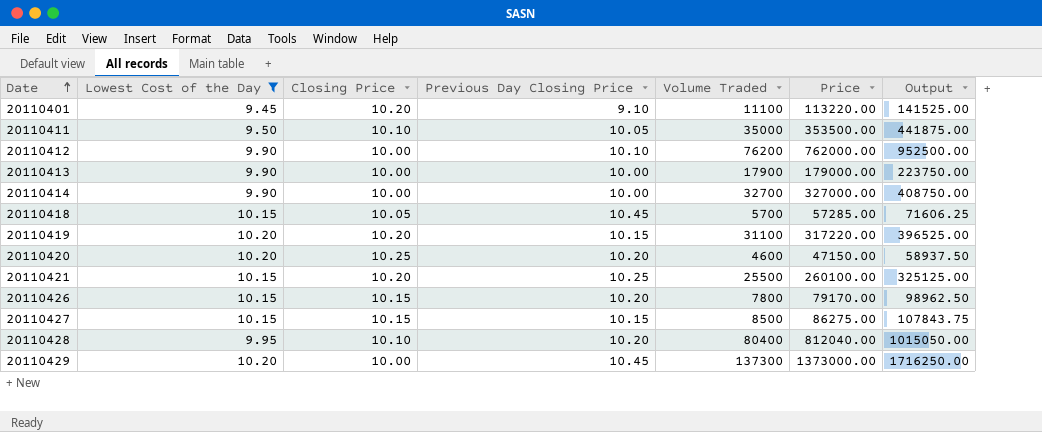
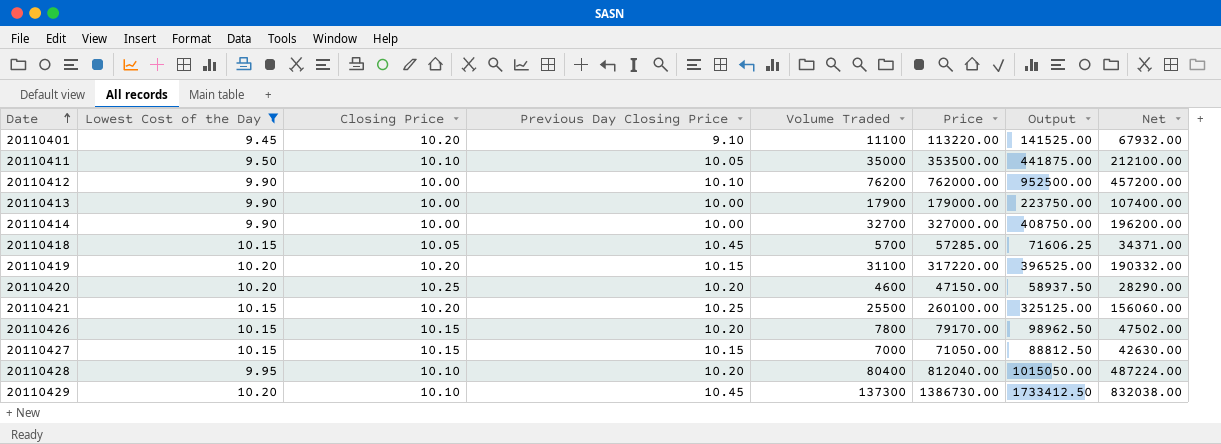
column Net | formula: none -> [Price] * 0.6
20110427 | Volume Traded: 8500 -> 7000
20110427 | Price: 86275.00 -> 71050.00
20110427 | Output: 107843.75 -> 88812.50
20110429 | Closing Price: 10.00 -> 10.10
20110429 | Price: 1373000.00 -> 1386730.00
20110429 | Output: 1716250.00 -> 1733412.50

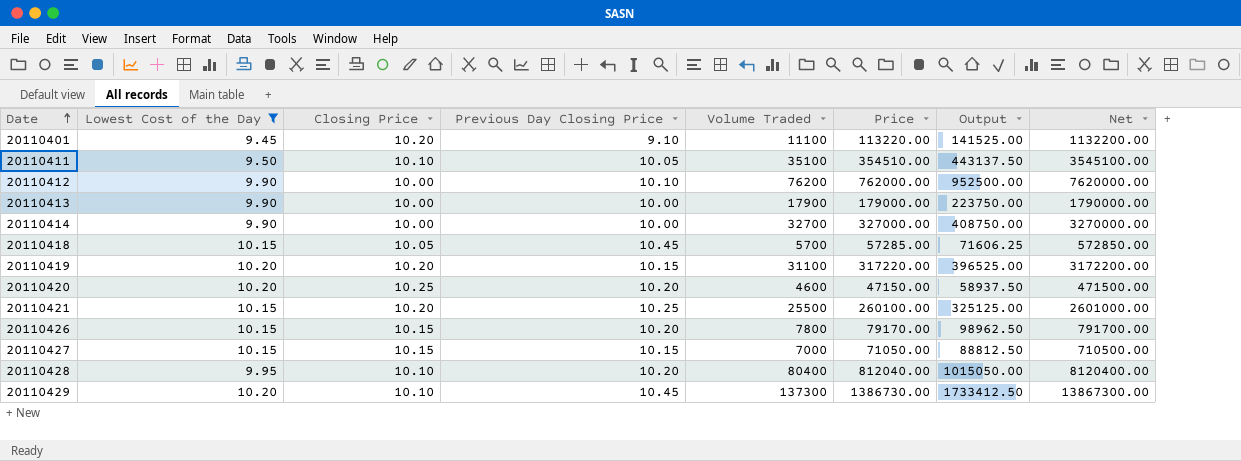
column Net | formula: [Price] * 0.6 -> [Price] * 10
20110411 | Volume Traded: 35000 -> 35100
20110411 | Price: 353500.00 -> 354510.00
20110411 | Output: 441875.00 -> 443137.50

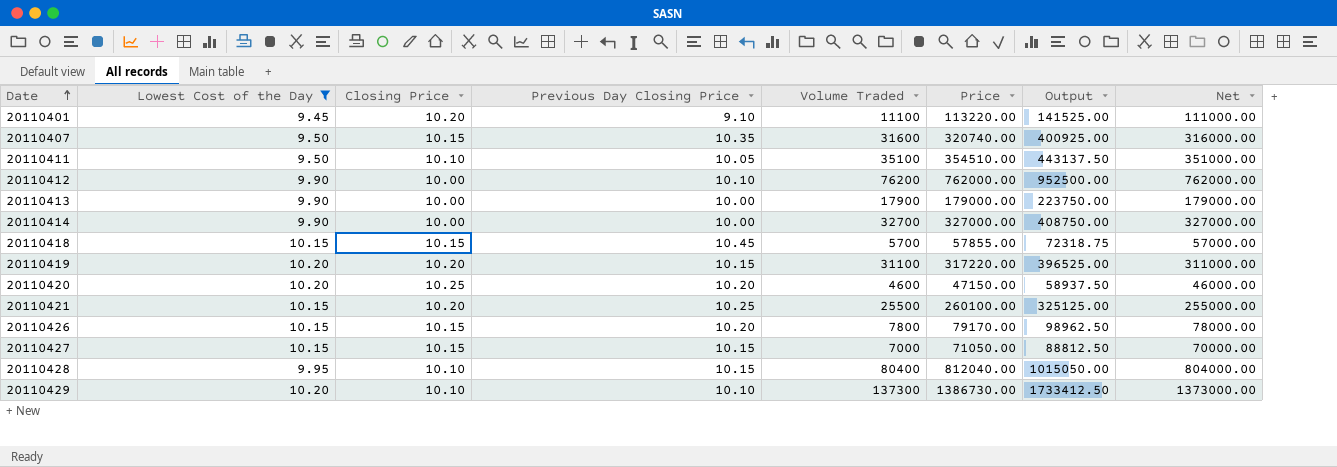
column Net | formula: [Price] * 10 -> [Volume Traded] * 10
row 20110407: none -> 9.50 | 10.15 | 10.35 | 31600 | 320740.00 | 400925.00 | 316000.00
20110418 | Closing Price: 10.05 -> 10.15
20110418 | Price: 57285.00 -> 57855.00
20110418 | Output: 71606.25 -> 72318.75
20110428 | Previous Day Closing Price: 10.20 -> 10.15
20110429 | Previous Day Closing Price: 10.45 -> 10.10

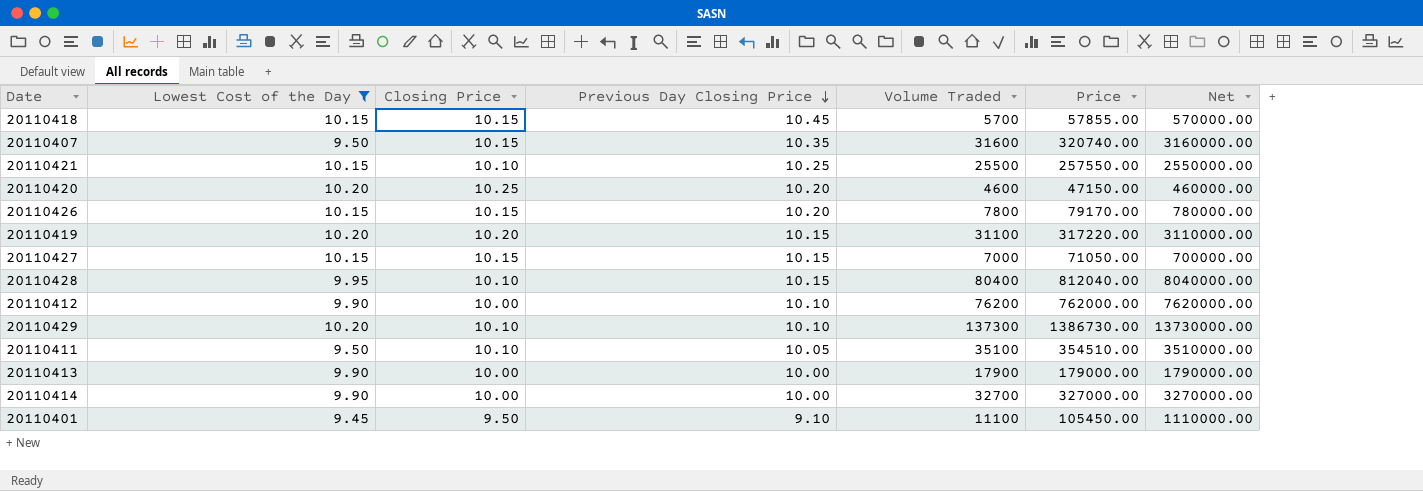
row order: Date ascending -> Previous Day Closing Price descending
column Output | formula: [Price] * 1.25 -> none
column Net | formula: [Volume Traded] * 10 -> [Volume Traded] * 100
20110421 | Closing Price: 10.20 -> 10.10
20110421 | Price: 260100.00 -> 257550.00
20110401 | Closing Price: 10.20 -> 9.50
20110401 | Price: 113220.00 -> 105450.00

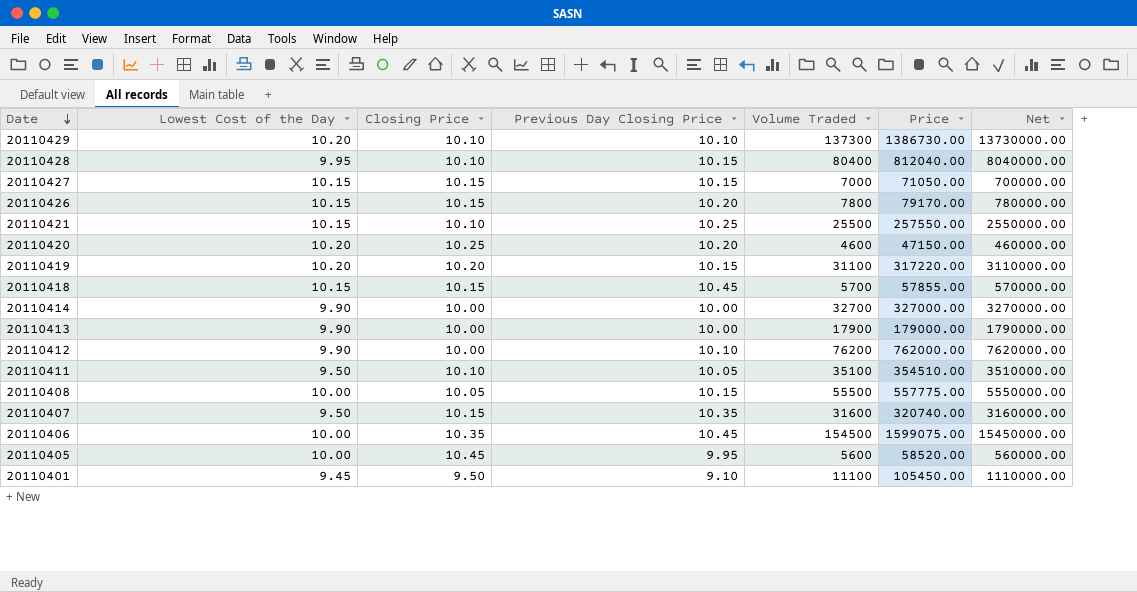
filter: Lowest Cost of the Day != 10.00 -> none
row order: Previous Day Closing Price descending -> Date descending

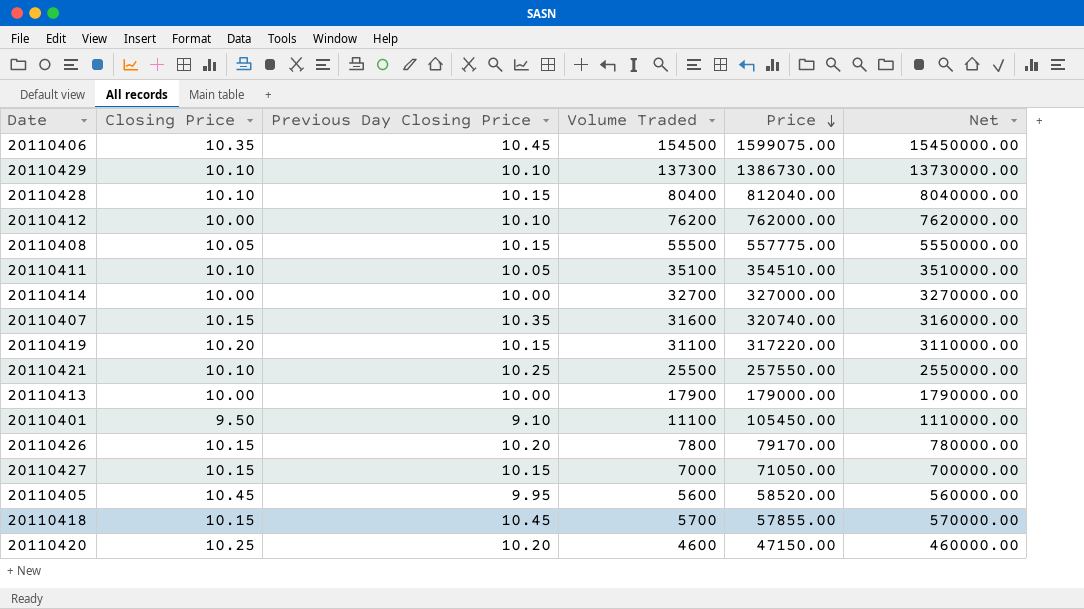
row order: Date descending -> Price descending
column Lowest Cost of the Day | position: 2 -> none

